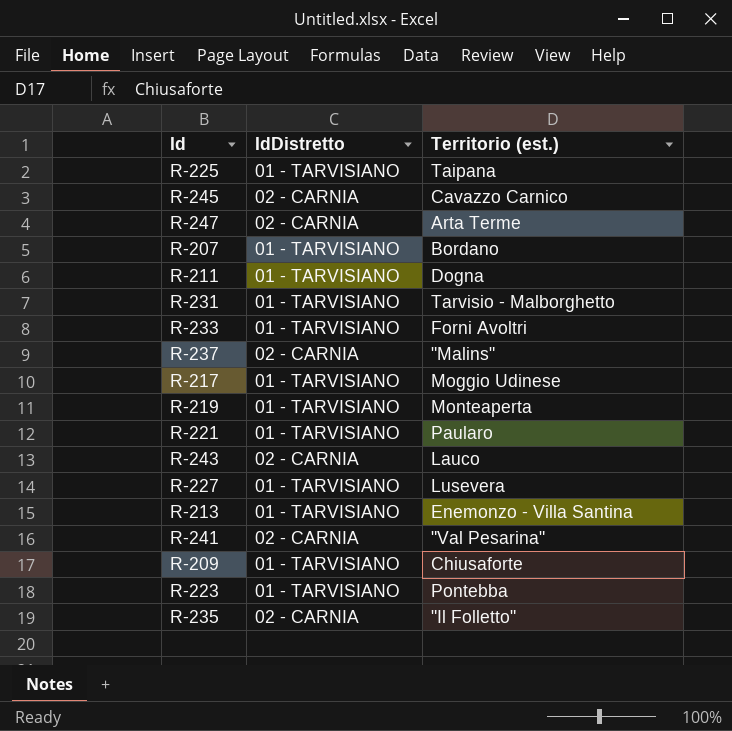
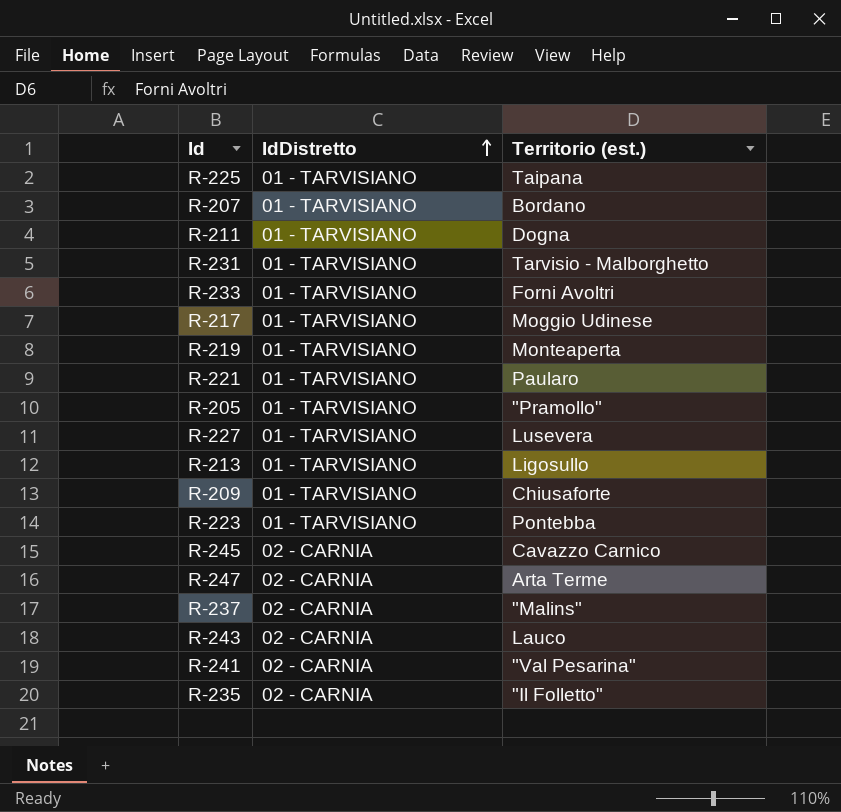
row order: none -> IdDistretto ascending
row R-205: none -> 01 - TARVISIANO | "Pramollo"
R-213 | Territorio (est.): Enemonzo - Villa Santina -> Ligosullo

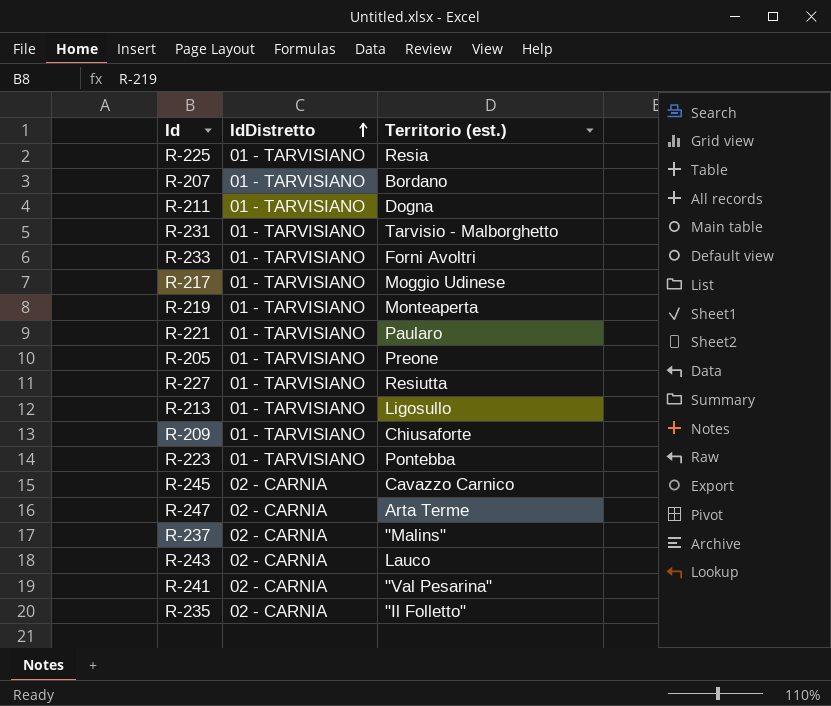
R-225 | Territorio (est.): Taipana -> Resia
R-205 | Territorio (est.): "Pramollo" -> Preone
R-227 | Territorio (est.): Lusevera -> Resiutta

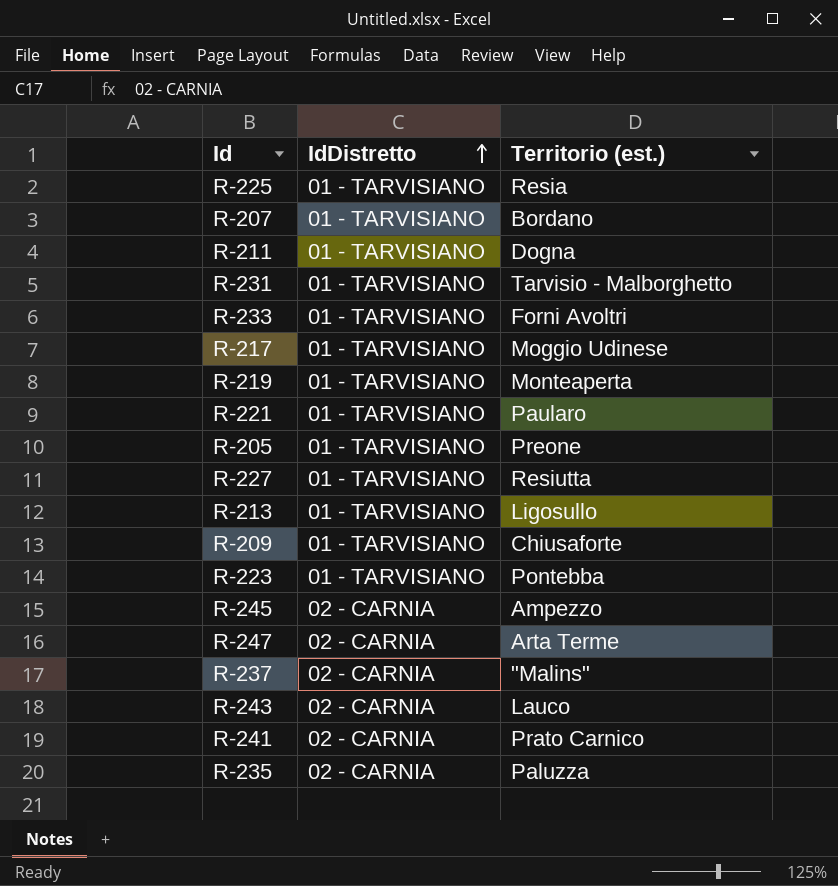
R-245 | Territorio (est.): Cavazzo Carnico -> Ampezzo
R-241 | Territorio (est.): "Val Pesarina" -> Prato Carnico
R-235 | Territorio (est.): "Il Folletto" -> Paluzza

